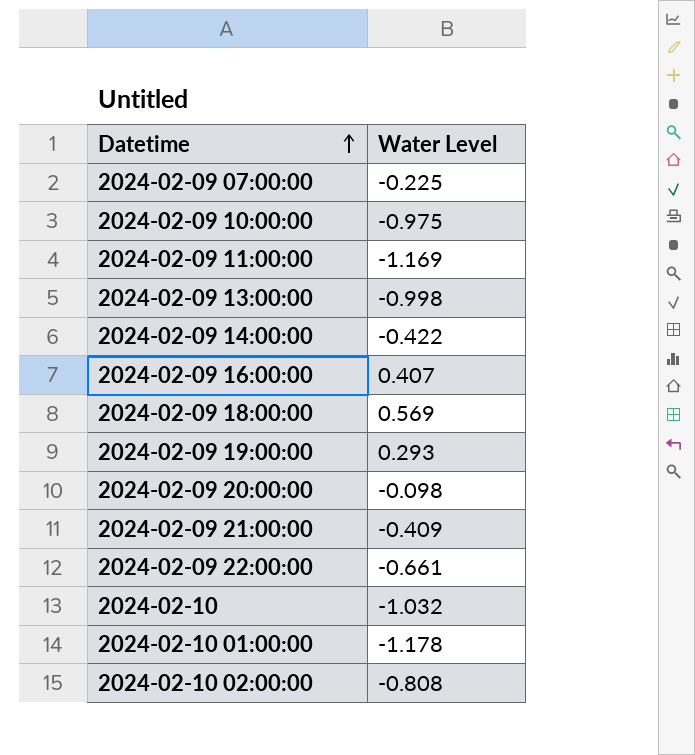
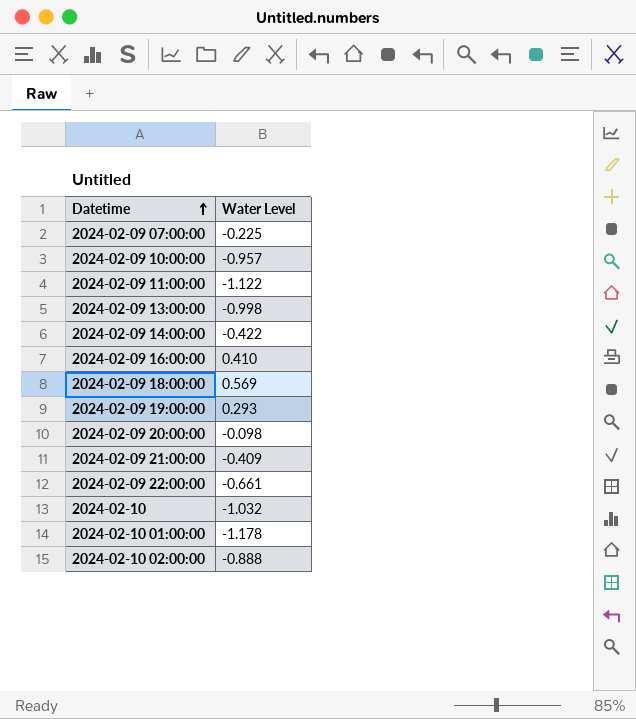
2024-02-09 10:00:00 | Water Level: -0.975 -> -0.957
2024-02-09 11:00:00 | Water Level: -1.169 -> -1.122
2024-02-09 16:00:00 | Water Level: 0.407 -> 0.410
2024-02-10 02:00:00 | Water Level: -0.808 -> -0.888

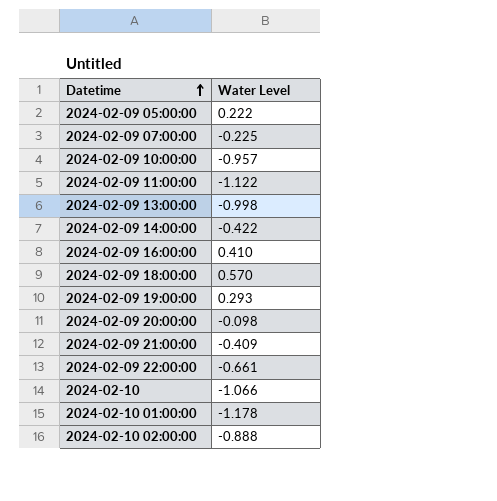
row 2024-02-09 05:00:00: none -> 0.222
2024-02-09 18:00:00 | Water Level: 0.569 -> 0.570
2024-02-10 | Water Level: -1.032 -> -1.066

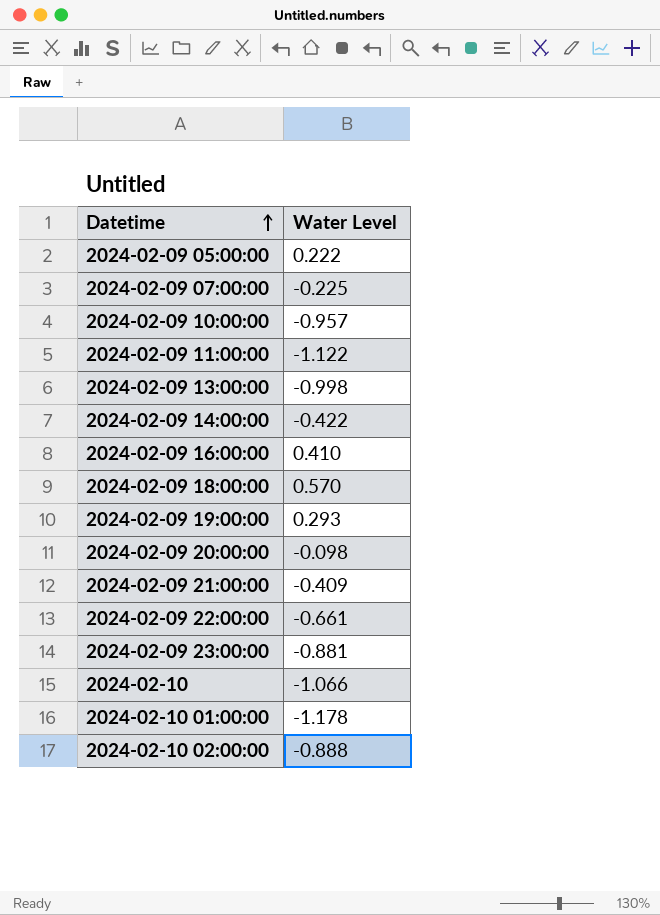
row 2024-02-09 23:00:00: none -> -0.881

